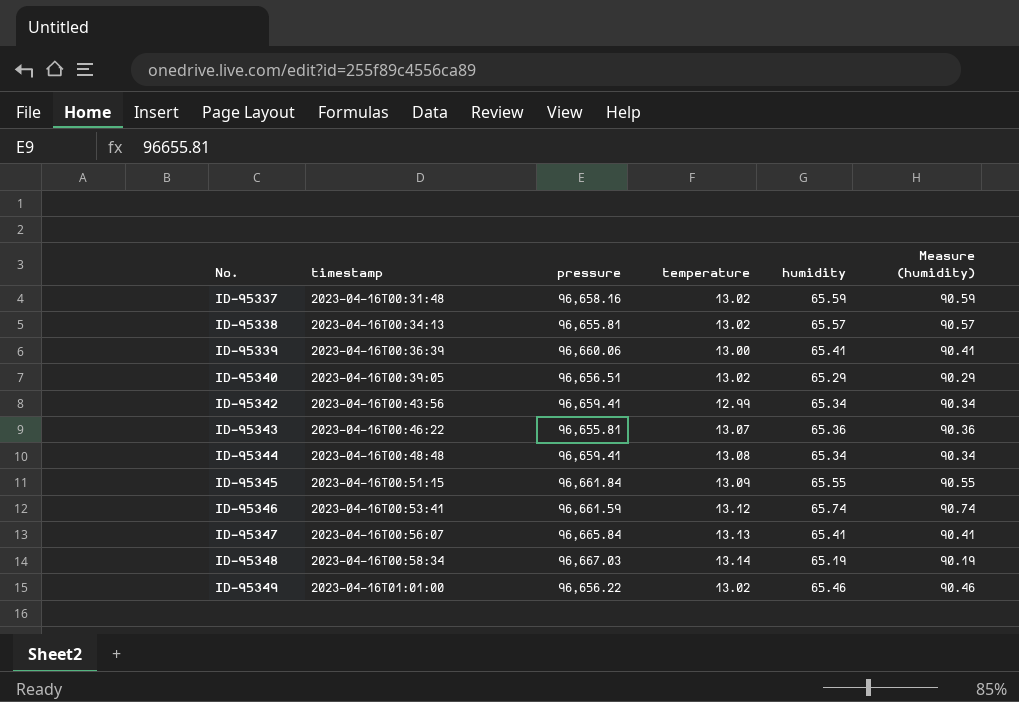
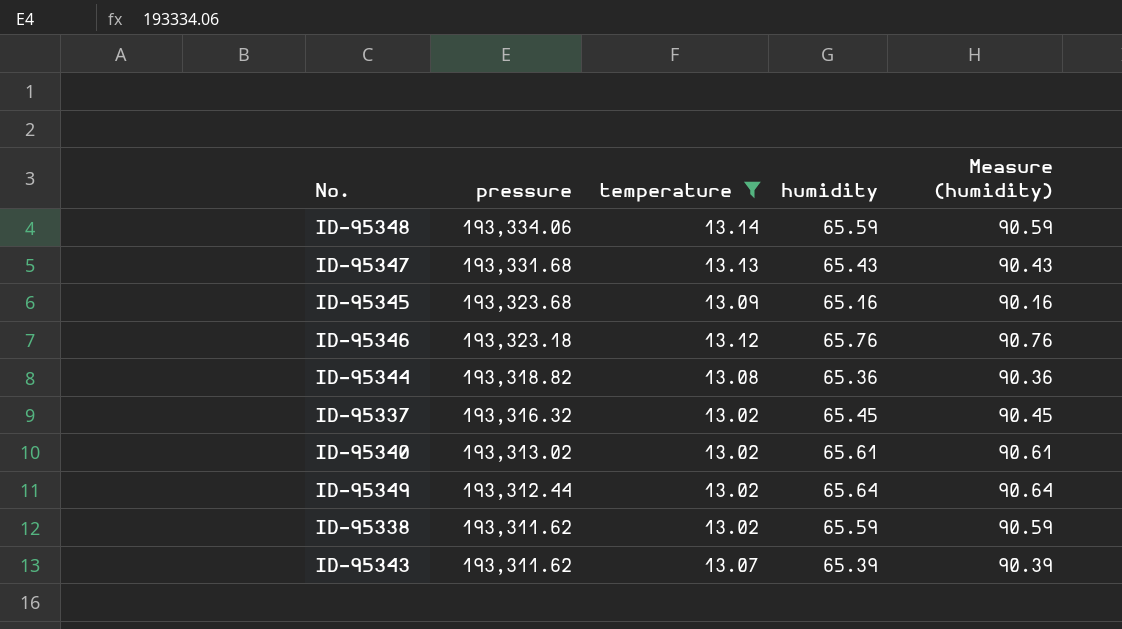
filter: none -> temperature >= 13.02
row order: No. ascending -> pressure descending
column timestamp | position: 2 -> none
ID-95348 | pressure: 96,667.03 -> 193,334.06
ID-95348 | humidity: 65.19 -> 65.59
ID-95348 | Measure (humidity): 90.19 -> 90.59
ID-95347 | pressure: 96,665.84 -> 193,331.68
ID-95347 | humidity: 65.41 -> 65.43
ID-95347 | Measure (humidity): 90.41 -> 90.43
ID-95345 | pressure: 96,661.84 -> 193,323.68
ID-95345 | humidity: 65.55 -> 65.16
ID-95345 | Measure (humidity): 90.55 -> 90.16
ID-95346 | pressure: 96,661.59 -> 193,323.18
ID-95346 | humidity: 65.74 -> 65.76
ID-95346 | Measure (humidity): 90.74 -> 90.76
ID-95344 | pressure: 96,659.41 -> 193,318.82
ID-95344 | humidity: 65.34 -> 65.36
ID-95344 | Measure (humidity): 90.34 -> 90.36
ID-95337 | pressure: 96,658.16 -> 193,316.32
ID-95337 | humidity: 65.59 -> 65.45
ID-95337 | Measure (humidity): 90.59 -> 90.45
ID-95340 | pressure: 96,656.51 -> 193,313.02
ID-95340 | humidity: 65.29 -> 65.61
ID-95340 | Measure (humidity): 90.29 -> 90.61
ID-95349 | pressure: 96,656.22 -> 193,312.44
ID-95349 | humidity: 65.46 -> 65.64
ID-95349 | Measure (humidity): 90.46 -> 90.64
ID-95338 | pressure: 96,655.81 -> 193,311.62
ID-95338 | humidity: 65.57 -> 65.59
ID-95338 | Measure (humidity): 90.57 -> 90.59
ID-95343 | pressure: 96,655.81 -> 193,311.62
ID-95343 | humidity: 65.36 -> 65.39
ID-95343 | Measure (humidity): 90.36 -> 90.39

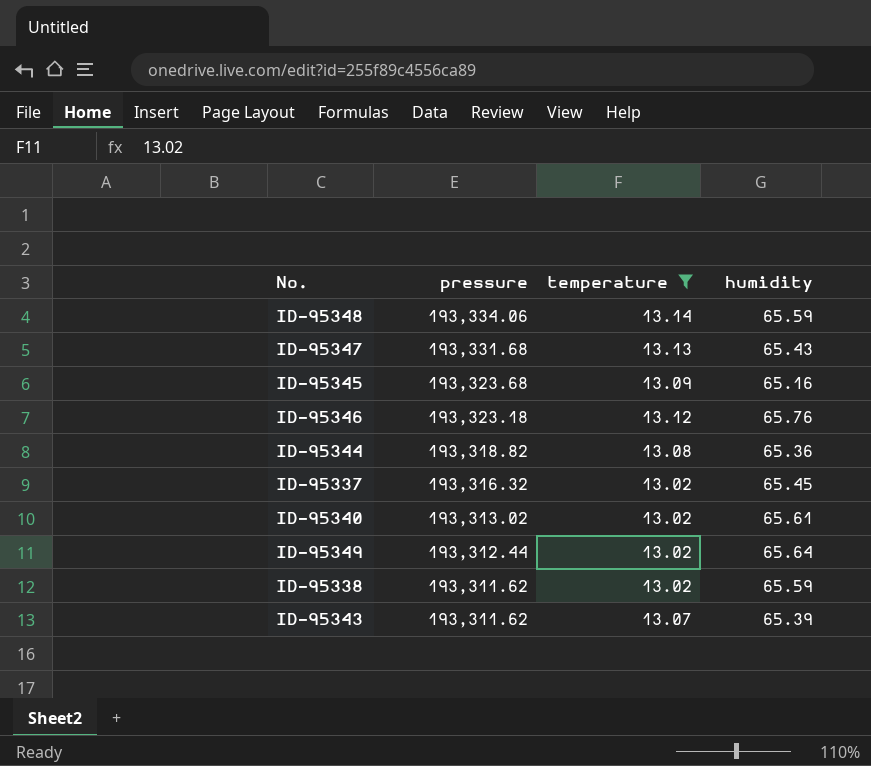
column Measure (humidity) | formula: [humidity] + 25 -> none

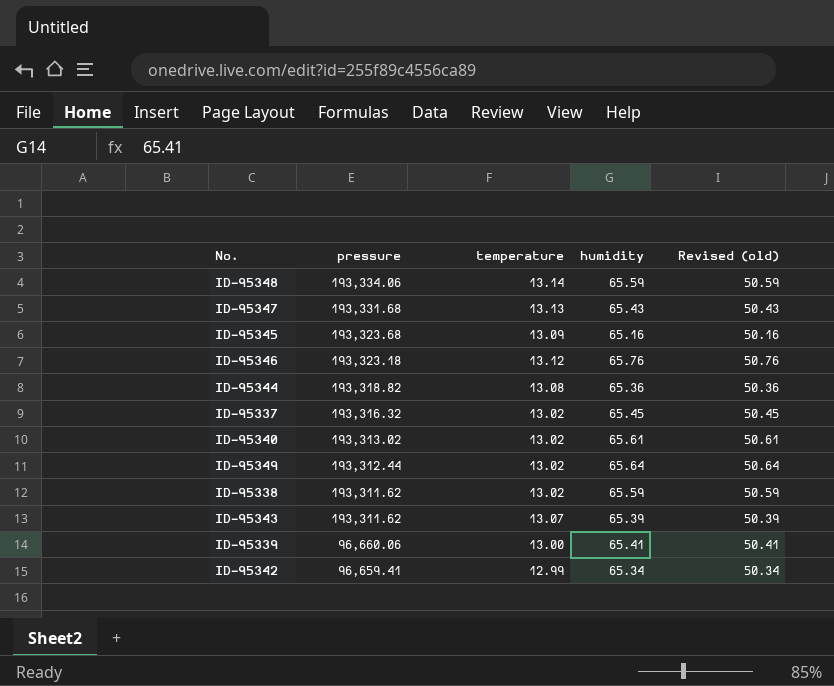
filter: temperature >= 13.02 -> none
column Revised (old) | formula: none -> [humidity] - 15

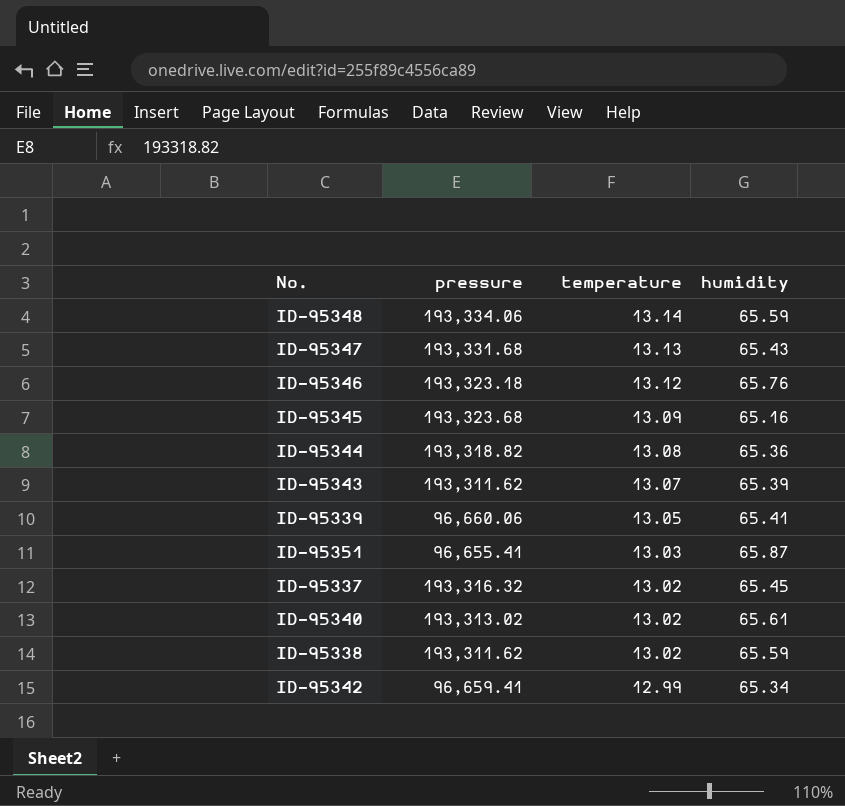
row order: pressure descending -> temperature descending
column Revised (old) | formula: [humidity] - 15 -> none
row ID-95349: 193,312.44 | 13.02 | 65.64 | 50.64 -> none
ID-95339 | temperature: 13.00 -> 13.05
row ID-95351: none -> 96,655.41 | 13.03 | 65.87

